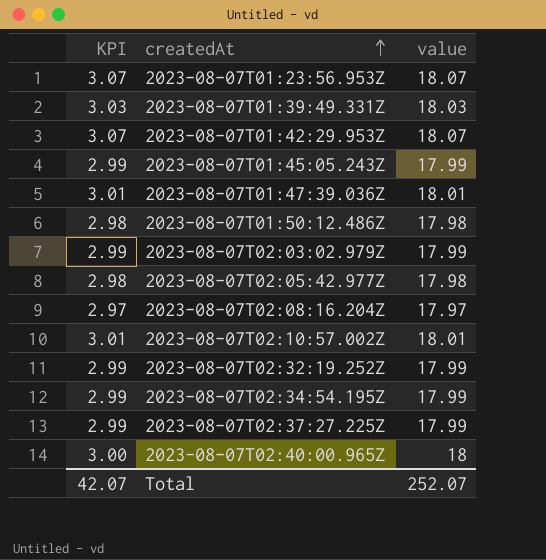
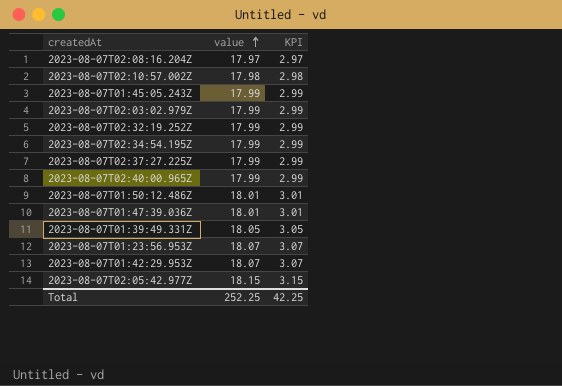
row order: createdAt ascending -> value ascending
column KPI | position: 1 -> 3
2023-08-07T02:10:57.002Z | value: 18.01 -> 17.98
2023-08-07T02:10:57.002Z | KPI: 3.01 -> 2.98
2023-08-07T02:40:00.965Z | value: 18 -> 17.99
2023-08-07T02:40:00.965Z | KPI: 3.00 -> 2.99
2023-08-07T01:50:12.486Z | value: 17.98 -> 18.01
2023-08-07T01:50:12.486Z | KPI: 2.98 -> 3.01
2023-08-07T01:39:49.331Z | value: 18.03 -> 18.05
2023-08-07T01:39:49.331Z | KPI: 3.03 -> 3.05
2023-08-07T02:05:42.977Z | value: 17.98 -> 18.15
2023-08-07T02:05:42.977Z | KPI: 2.98 -> 3.15
Total | value: 252.07 -> 252.25
Total | KPI: 42.07 -> 42.25

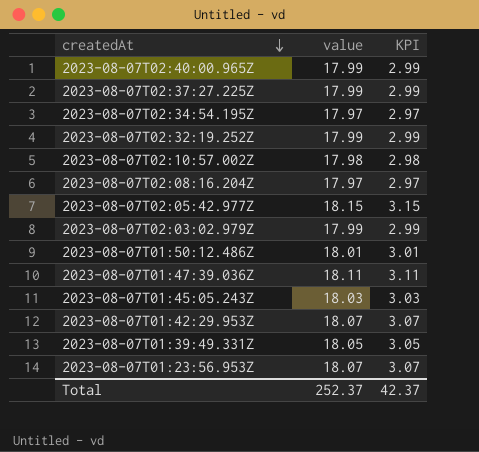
row order: value ascending -> createdAt descending
2023-08-07T02:34:54.195Z | value: 17.99 -> 17.97
2023-08-07T02:34:54.195Z | KPI: 2.99 -> 2.97
2023-08-07T01:47:39.036Z | value: 18.01 -> 18.11
2023-08-07T01:47:39.036Z | KPI: 3.01 -> 3.11
2023-08-07T01:45:05.243Z | value: 17.99 -> 18.03
2023-08-07T01:45:05.243Z | KPI: 2.99 -> 3.03
Total | value: 252.25 -> 252.37
Total | KPI: 42.25 -> 42.37

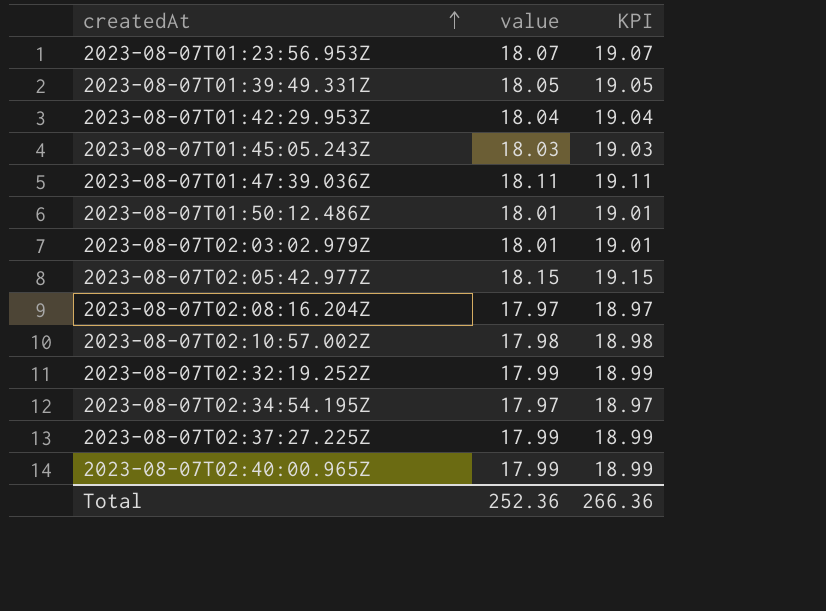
row order: createdAt descending -> createdAt ascending
column KPI | formula: [value] - 15 -> [value] + 1
2023-08-07T01:42:29.953Z | value: 18.07 -> 18.04
2023-08-07T02:03:02.979Z | value: 17.99 -> 18.01
Total | value: 252.37 -> 252.36
Total | KPI: 42.37 -> 266.36

